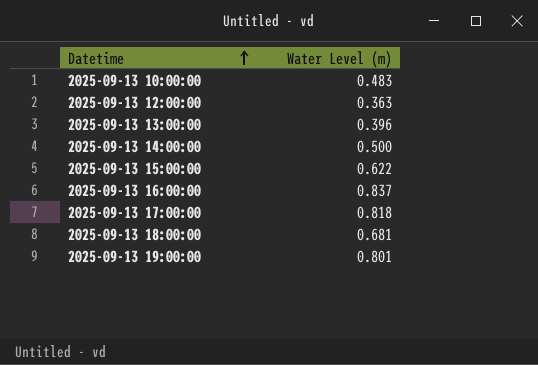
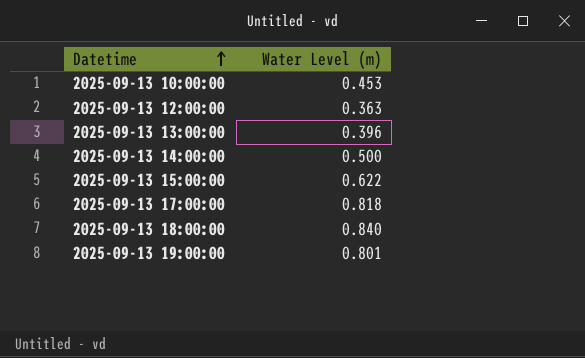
row 2025-09-13 16:00:00: 0.837 -> none
2025-09-13 10:00:00 | Water Level (m): 0.483 -> 0.453
2025-09-13 18:00:00 | Water Level (m): 0.681 -> 0.840

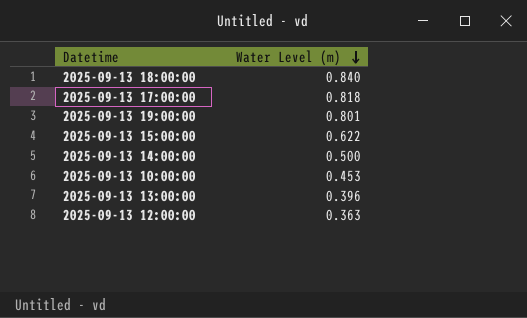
row order: Datetime ascending -> Water Level (m) descending

